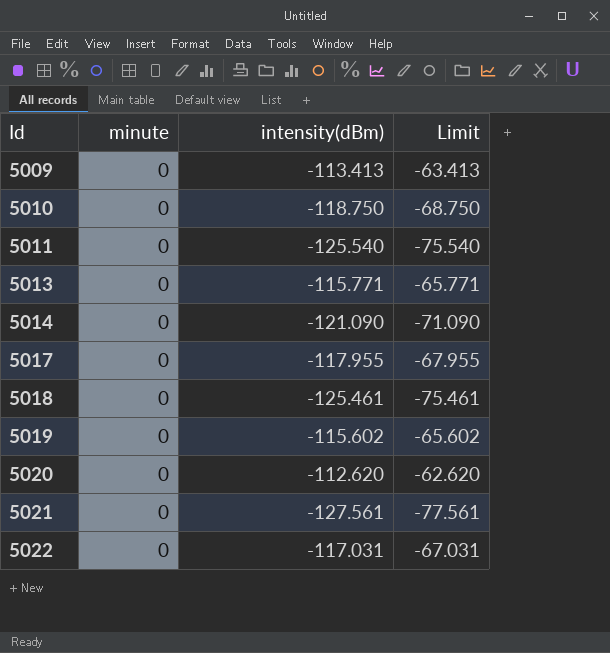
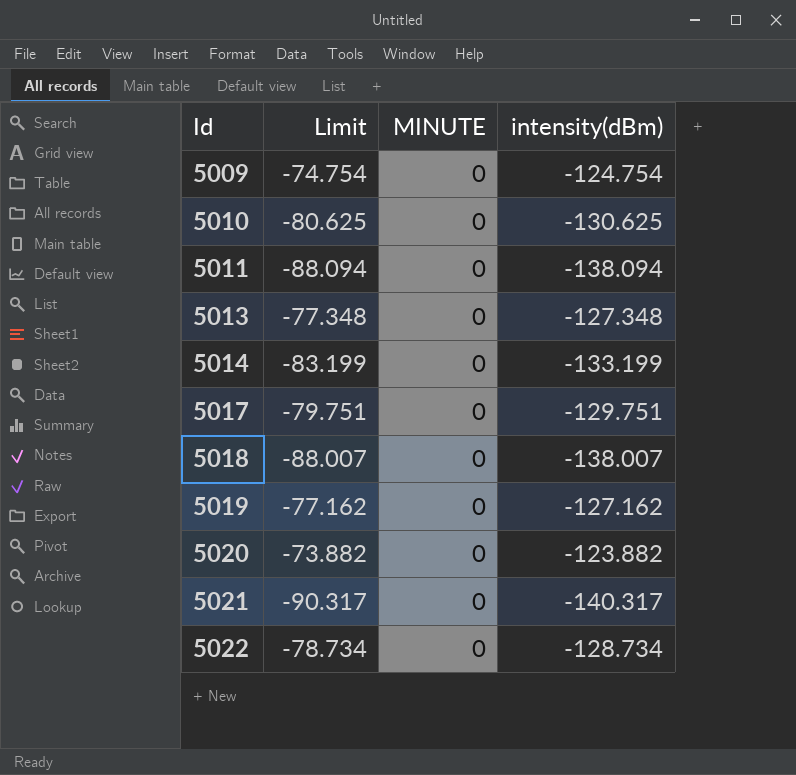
column Limit | position: 4 -> 2
column name: minute -> MINUTE
5009 | Limit: -63.413 -> -74.754
5009 | intensity(dBm): -113.413 -> -124.754
5010 | Limit: -68.750 -> -80.625
5010 | intensity(dBm): -118.750 -> -130.625
5011 | Limit: -75.540 -> -88.094
5011 | intensity(dBm): -125.540 -> -138.094
5013 | Limit: -65.771 -> -77.348
5013 | intensity(dBm): -115.771 -> -127.348
5014 | Limit: -71.090 -> -83.199
5014 | intensity(dBm): -121.090 -> -133.199
5017 | Limit: -67.955 -> -79.751
5017 | intensity(dBm): -117.955 -> -129.751
5018 | Limit: -75.461 -> -88.007
5018 | intensity(dBm): -125.461 -> -138.007
5019 | Limit: -65.602 -> -77.162
5019 | intensity(dBm): -115.602 -> -127.162
5020 | Limit: -62.620 -> -73.882
5020 | intensity(dBm): -112.620 -> -123.882
5021 | Limit: -77.561 -> -90.317
5021 | intensity(dBm): -127.561 -> -140.317
5022 | Limit: -67.031 -> -78.734
5022 | intensity(dBm): -117.031 -> -128.734

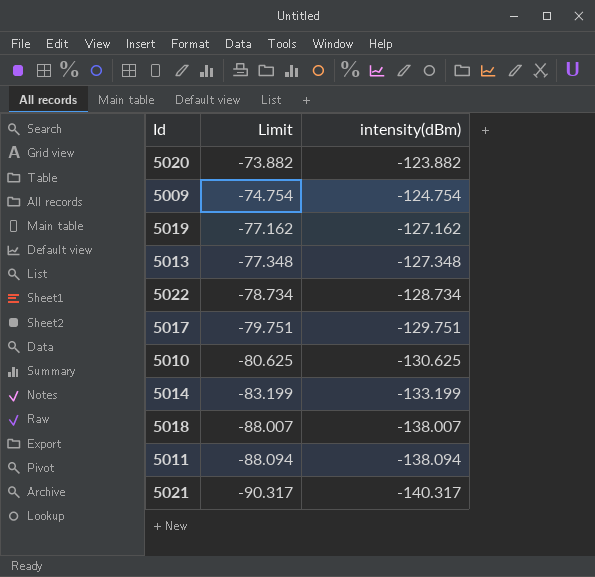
row order: Id ascending -> Limit descending
column MINUTE | position: 3 -> none

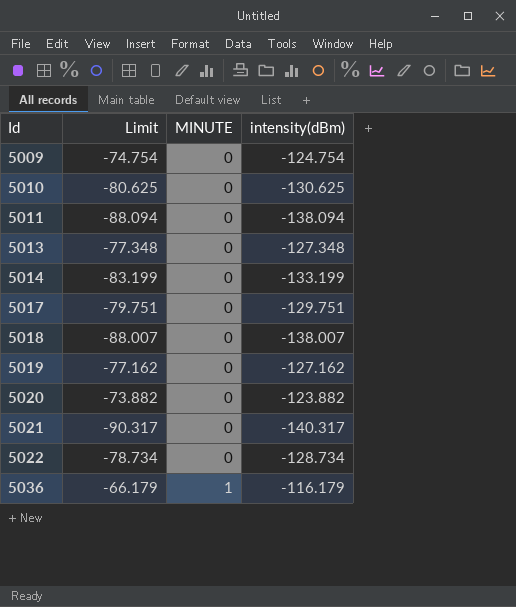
row order: Limit descending -> Id ascending
column MINUTE | position: none -> 3
row 5036: none -> -66.179 | 1 | -116.179

